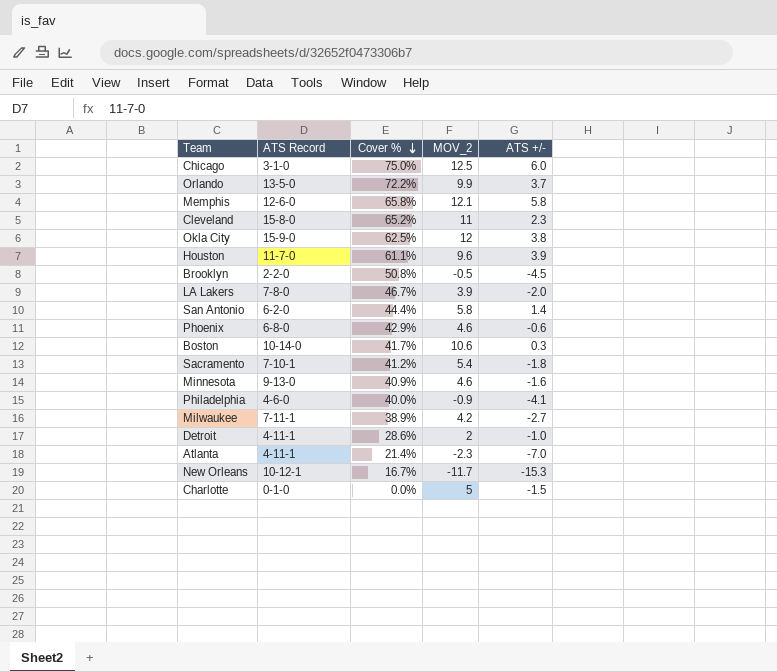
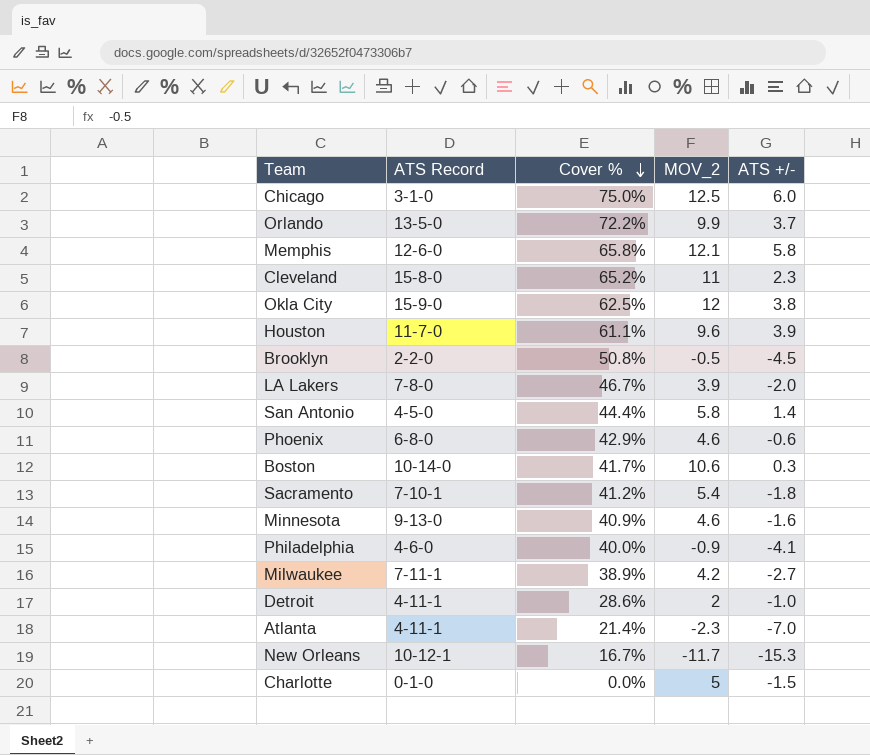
San Antonio | ATS Record: 6-2-0 -> 4-5-0

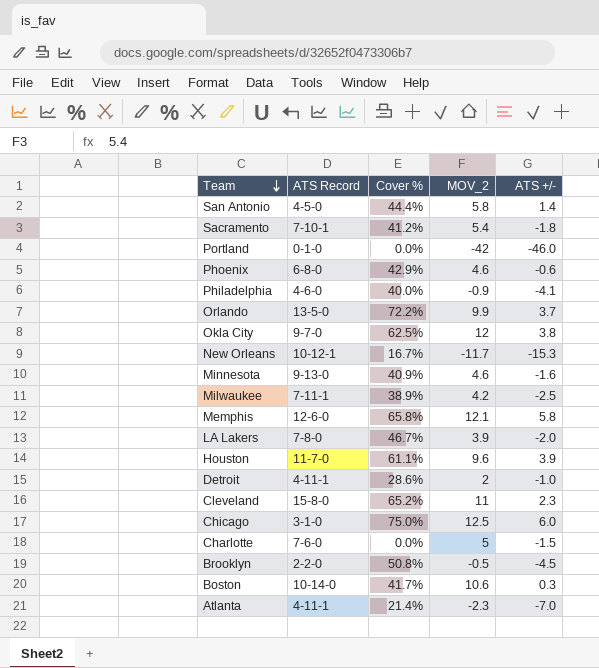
row order: Cover % descending -> Team descending
row Portland: none -> 0-1-0 | 0.0% | -42 | -46.0
Okla City | ATS Record: 15-9-0 -> 9-7-0
Milwaukee | ATS +/-: -2.7 -> -2.5
Charlotte | ATS Record: 0-1-0 -> 7-6-0

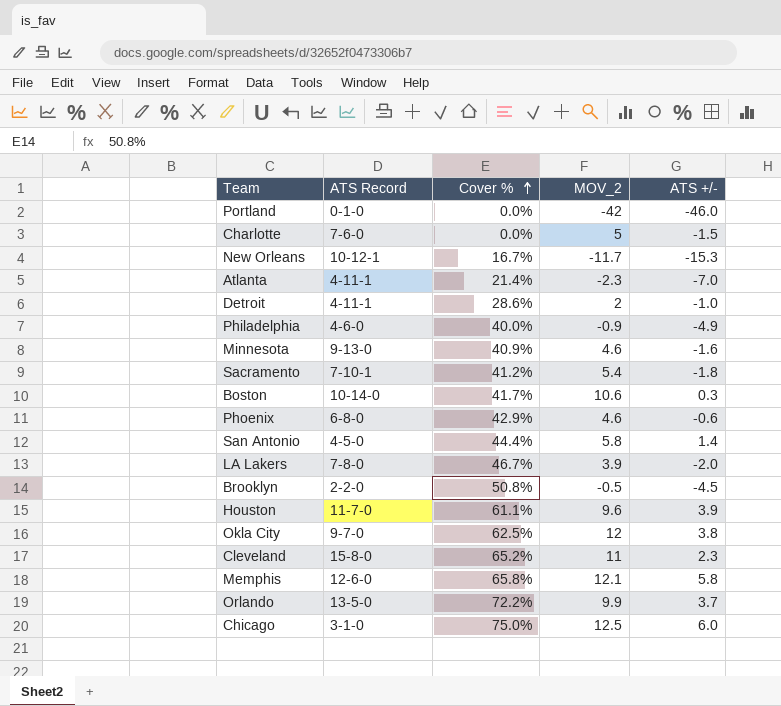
row order: Team descending -> Cover % ascending
row Milwaukee: 7-11-1 | 38.9% | 4.2 | -2.5 -> none
Philadelphia | ATS +/-: -4.1 -> -4.9

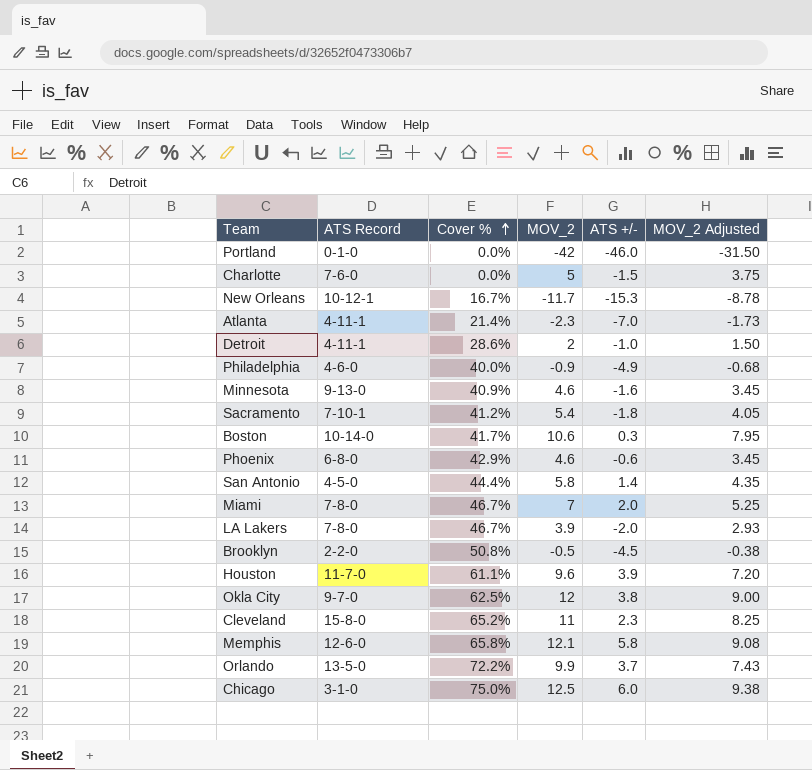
column MOV_2 Adjusted | formula: none -> [MOV_2] * 0.75
row Miami: none -> 7-8-0 | 46.7% | 7 | 2.0 | 5.25

